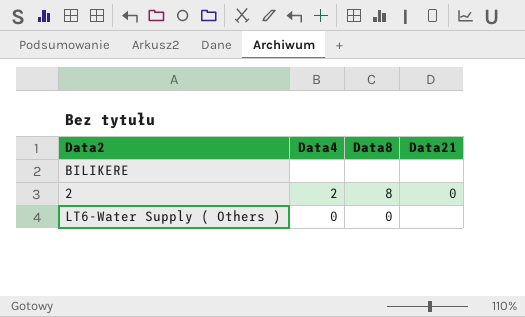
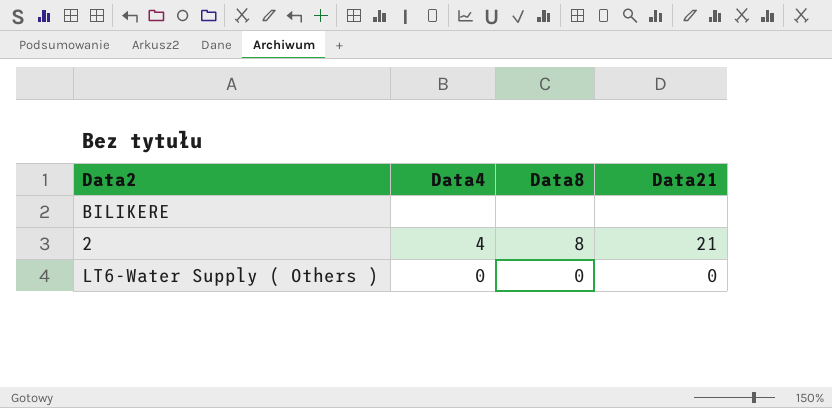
2 | Data4: 2 -> 4
2 | Data21: 0 -> 21
LT6-Water Supply ( Others ) | Data21: none -> 0

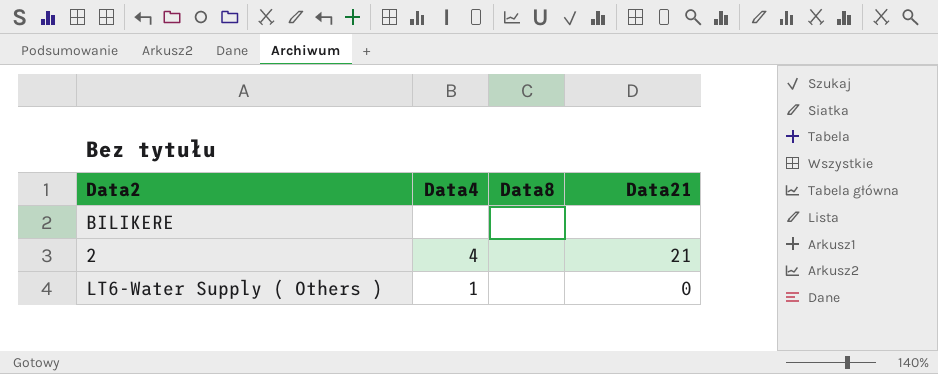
2 | Data8: 8 -> none
LT6-Water Supply ( Others ) | Data4: 0 -> 1
LT6-Water Supply ( Others ) | Data8: 0 -> none

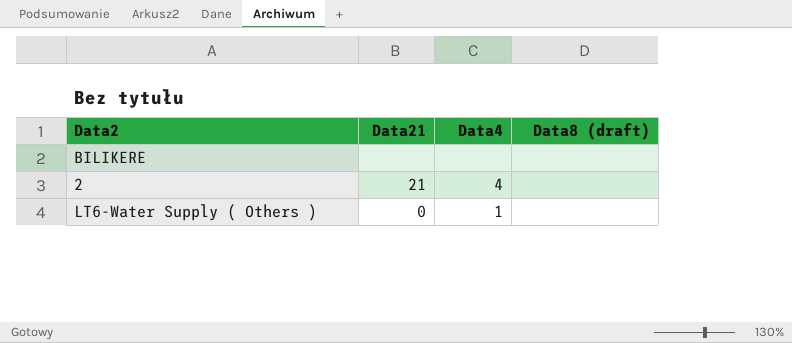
column Data21 | position: 4 -> 2
column name: Data8 -> Data8 (draft)

